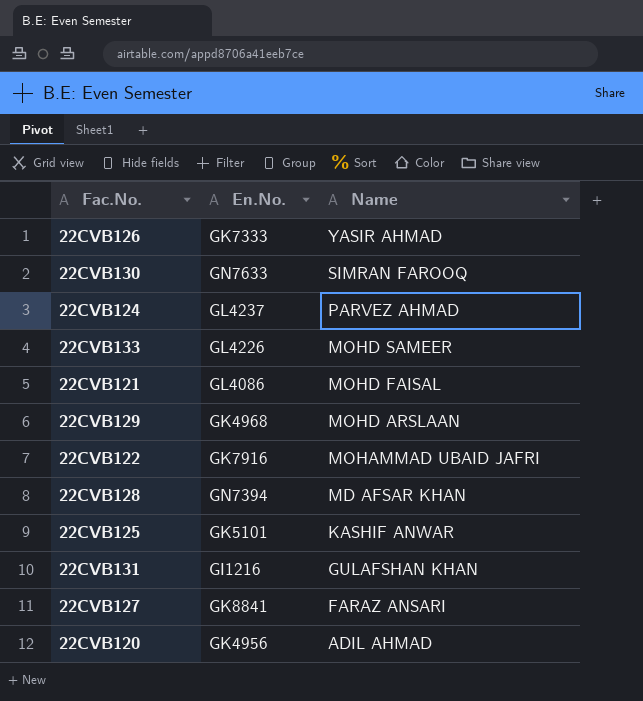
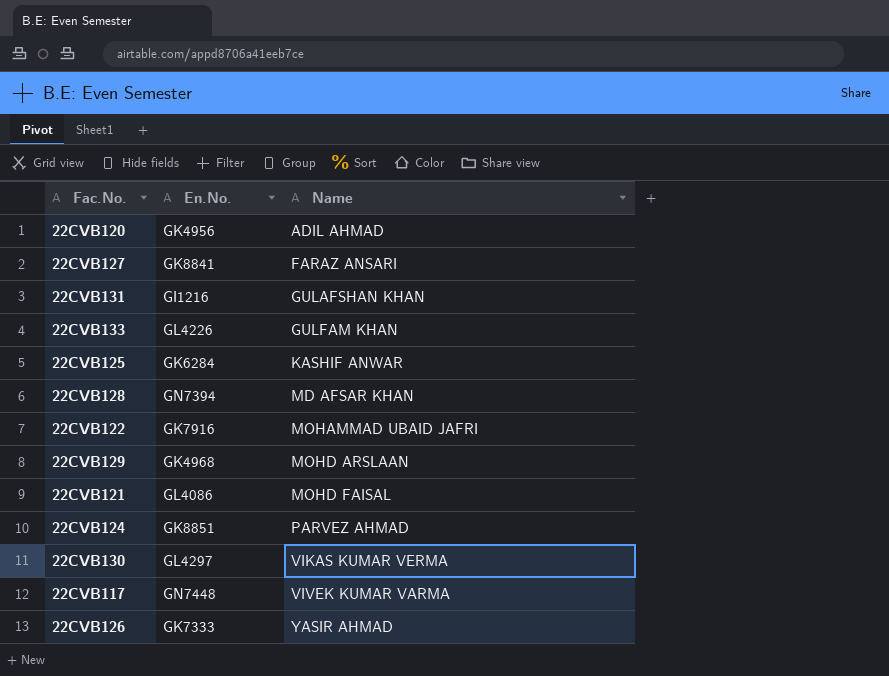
row order: Name descending -> Name ascending
22CVB133 | Name: MOHD SAMEER -> GULFAM KHAN
22CVB125 | En.No.: GK5101 -> GK6284
22CVB124 | En.No.: GL4237 -> GK8851
22CVB130 | En.No.: GN7633 -> GL4297
22CVB130 | Name: SIMRAN FAROOQ -> VIKAS KUMAR VERMA
row 22CVB117: none -> GN7448 | VIVEK KUMAR VARMA

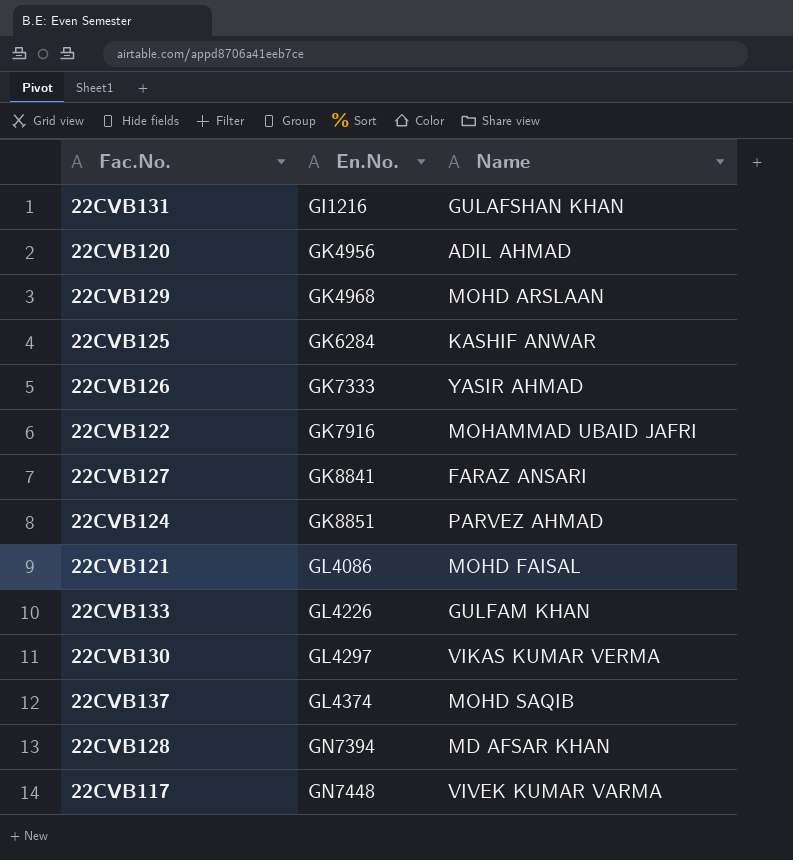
row order: Name ascending -> En.No. ascending
row 22CVB137: none -> GL4374 | MOHD SAQIB

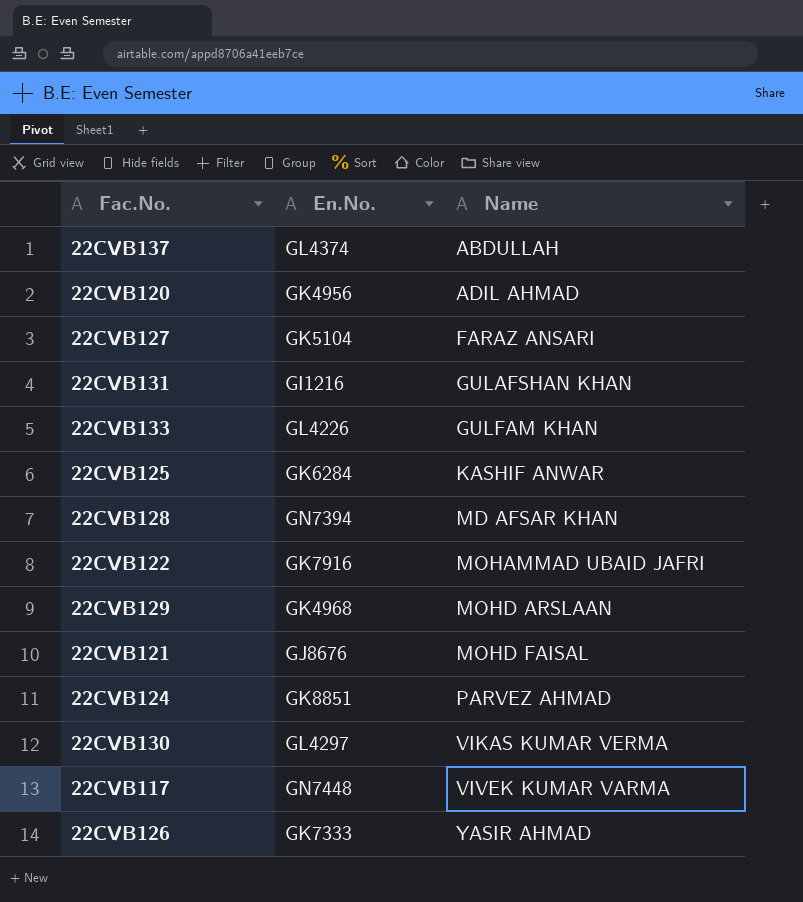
row order: En.No. ascending -> Name ascending
22CVB137 | Name: MOHD SAQIB -> ABDULLAH
22CVB127 | En.No.: GK8841 -> GK5104
22CVB121 | En.No.: GL4086 -> GJ8676

